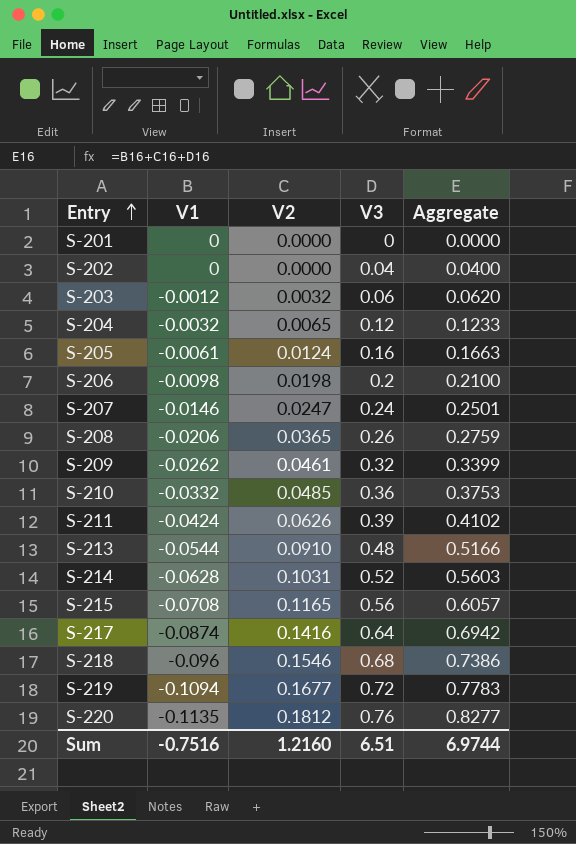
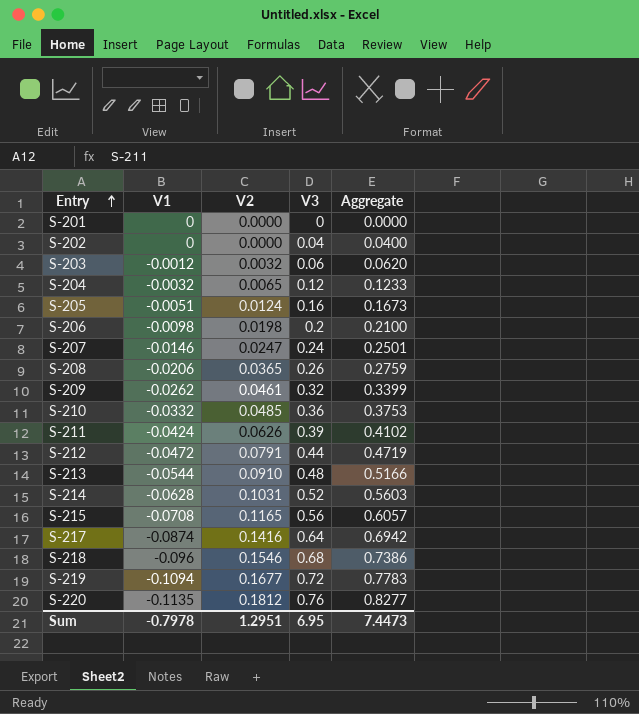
S-205 | V1: -0.0061 -> -0.0051
S-205 | Aggregate: 0.1663 -> 0.1673
row S-212: none -> -0.0472 | 0.0791 | 0.44 | 0.4719
Sum | V1: -0.7516 -> -0.7978
Sum | V2: 1.2160 -> 1.2951
Sum | V3: 6.51 -> 6.95
Sum | Aggregate: 6.9744 -> 7.4473

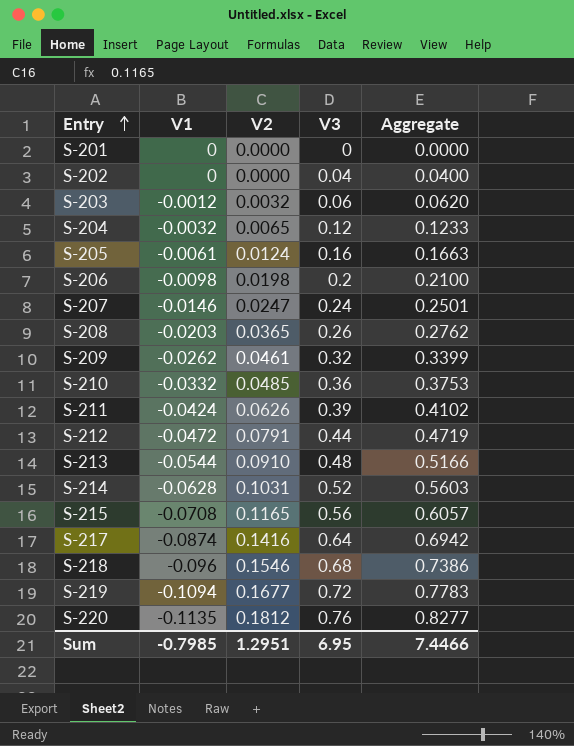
S-205 | V1: -0.0051 -> -0.0061
S-205 | Aggregate: 0.1673 -> 0.1663
S-208 | V1: -0.0206 -> -0.0203
S-208 | Aggregate: 0.2759 -> 0.2762
Sum | V1: -0.7978 -> -0.7985
Sum | Aggregate: 7.4473 -> 7.4466

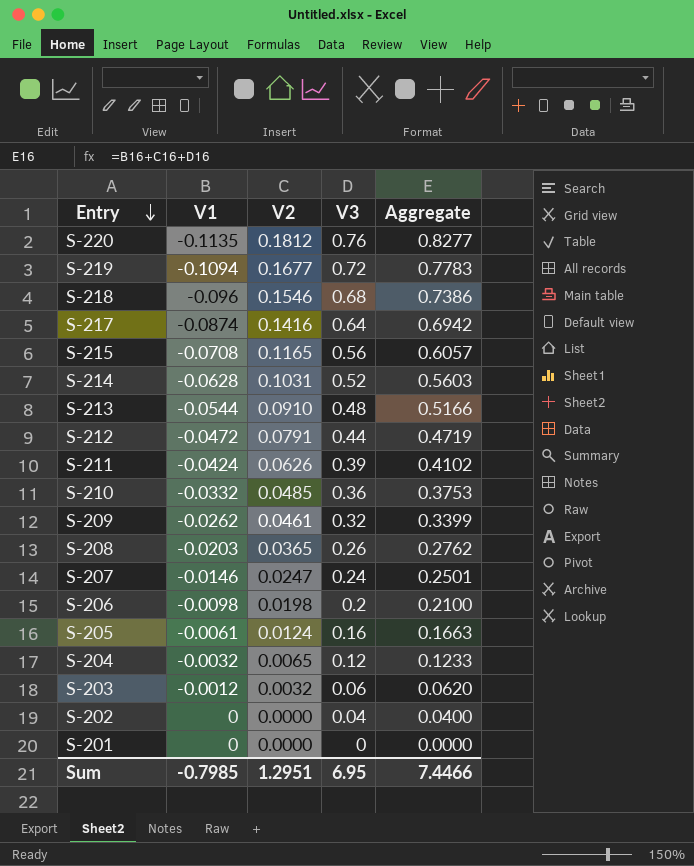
row order: Entry ascending -> Entry descending

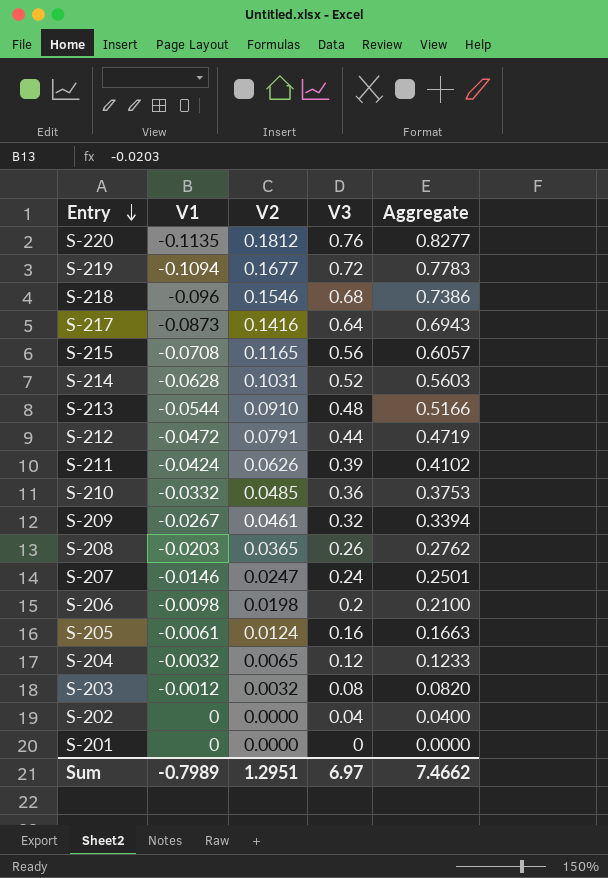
S-217 | V1: -0.0874 -> -0.0873
S-217 | Aggregate: 0.6942 -> 0.6943
S-209 | V1: -0.0262 -> -0.0267
S-209 | Aggregate: 0.3399 -> 0.3394
S-203 | V3: 0.06 -> 0.08
S-203 | Aggregate: 0.0620 -> 0.0820
Sum | V1: -0.7985 -> -0.7989
Sum | V3: 6.95 -> 6.97
Sum | Aggregate: 7.4466 -> 7.4662

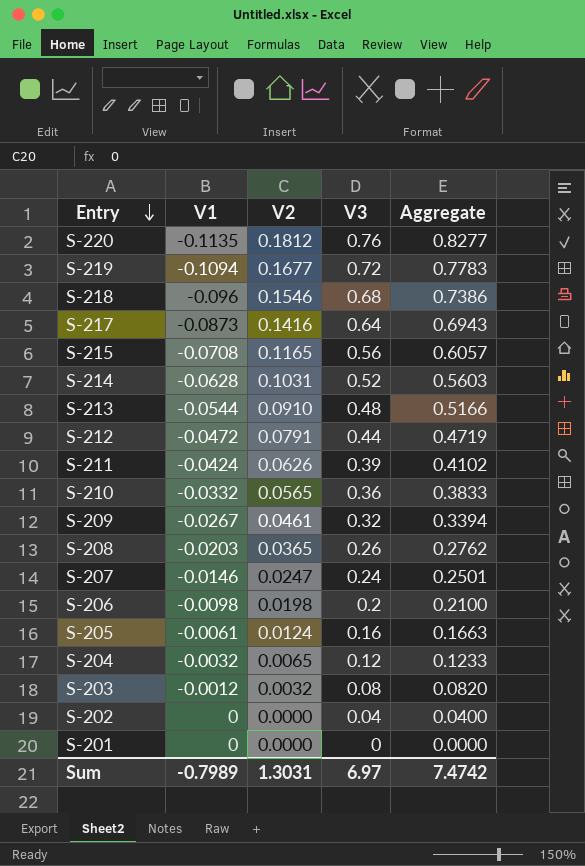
S-210 | V2: 0.0485 -> 0.0565
S-210 | Aggregate: 0.3753 -> 0.3833
Sum | V2: 1.2951 -> 1.3031
Sum | Aggregate: 7.4662 -> 7.4742

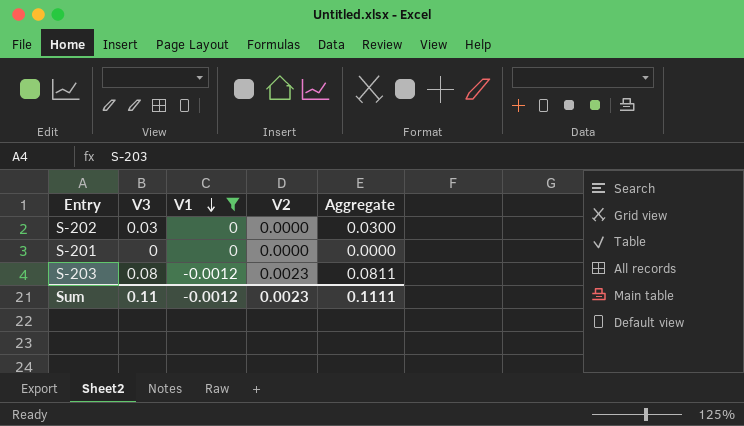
filter: none -> V1 >= -0.0012
row order: Entry descending -> V1 descending
column V3 | position: 4 -> 2
S-202 | V3: 0.04 -> 0.03
S-202 | Aggregate: 0.0400 -> 0.0300
S-203 | V2: 0.0032 -> 0.0023
S-203 | Aggregate: 0.0820 -> 0.0811
Sum | V3: 6.97 -> 0.11
Sum | V1: -0.7989 -> -0.0012
Sum | V2: 1.3031 -> 0.0023
Sum | Aggregate: 7.4742 -> 0.1111

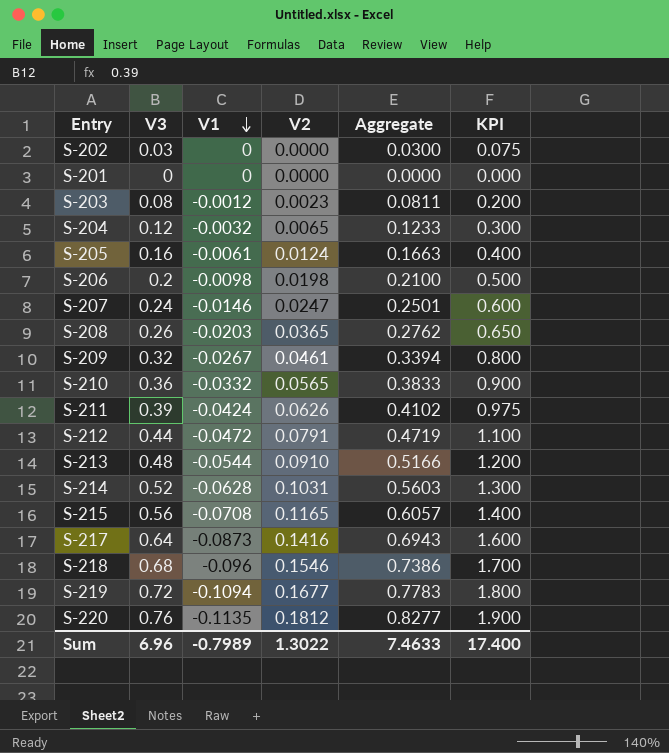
filter: V1 >= -0.0012 -> none
column KPI | formula: none -> [V3] * 2.5
Sum | V3: 0.11 -> 6.96
Sum | V1: -0.0012 -> -0.7989
Sum | V2: 0.0023 -> 1.3022
Sum | Aggregate: 0.1111 -> 7.4633

